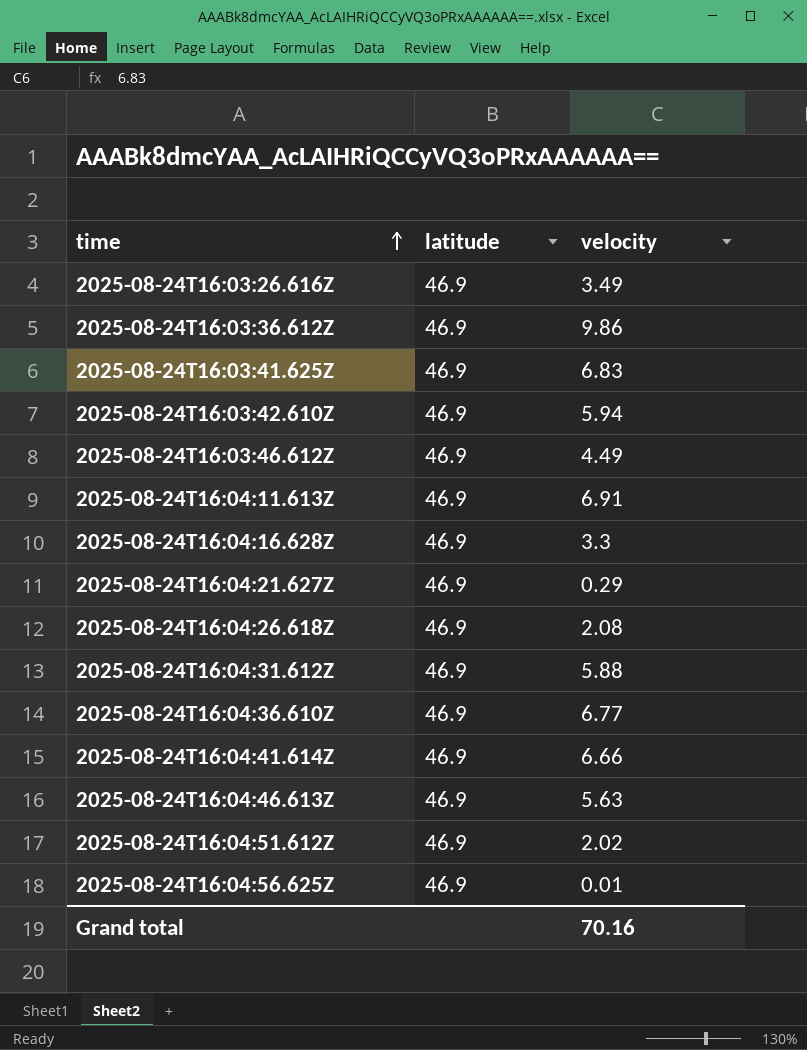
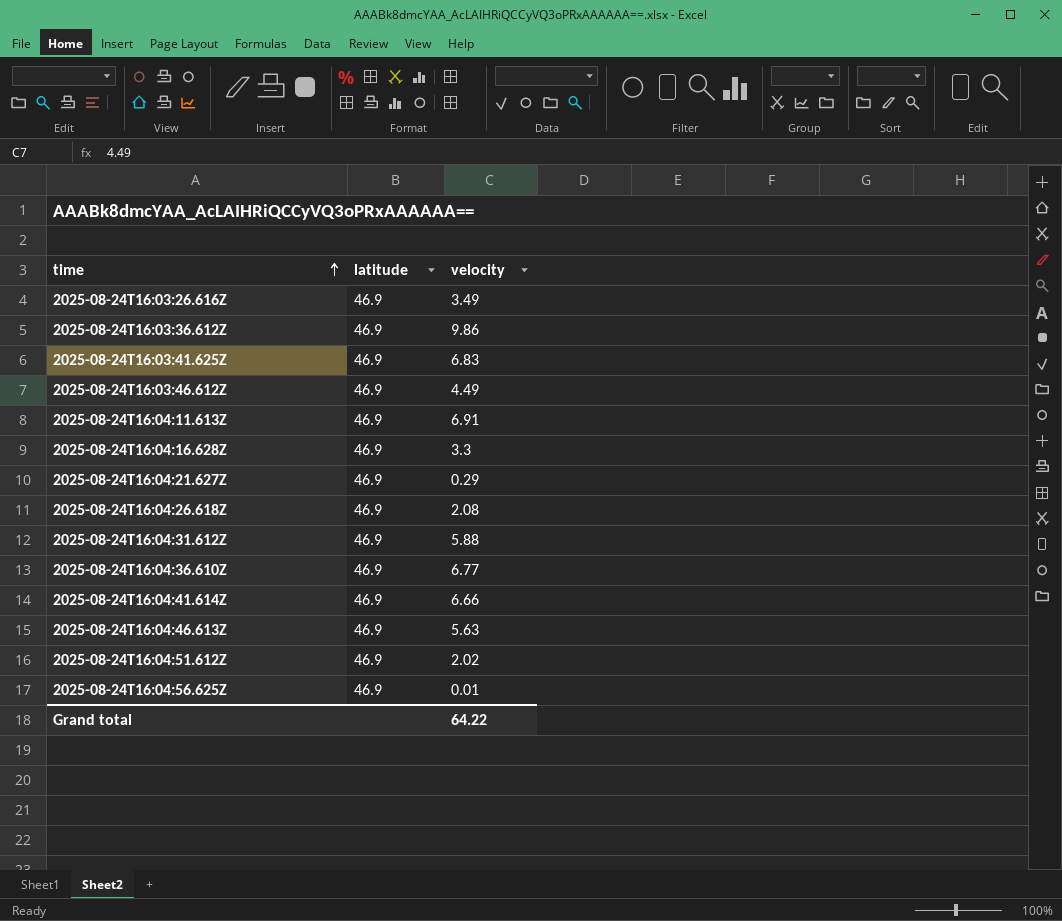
row 2025-08-24T16:03:42.610Z: 46.9 | 5.94 -> none
Grand total | velocity: 70.16 -> 64.22

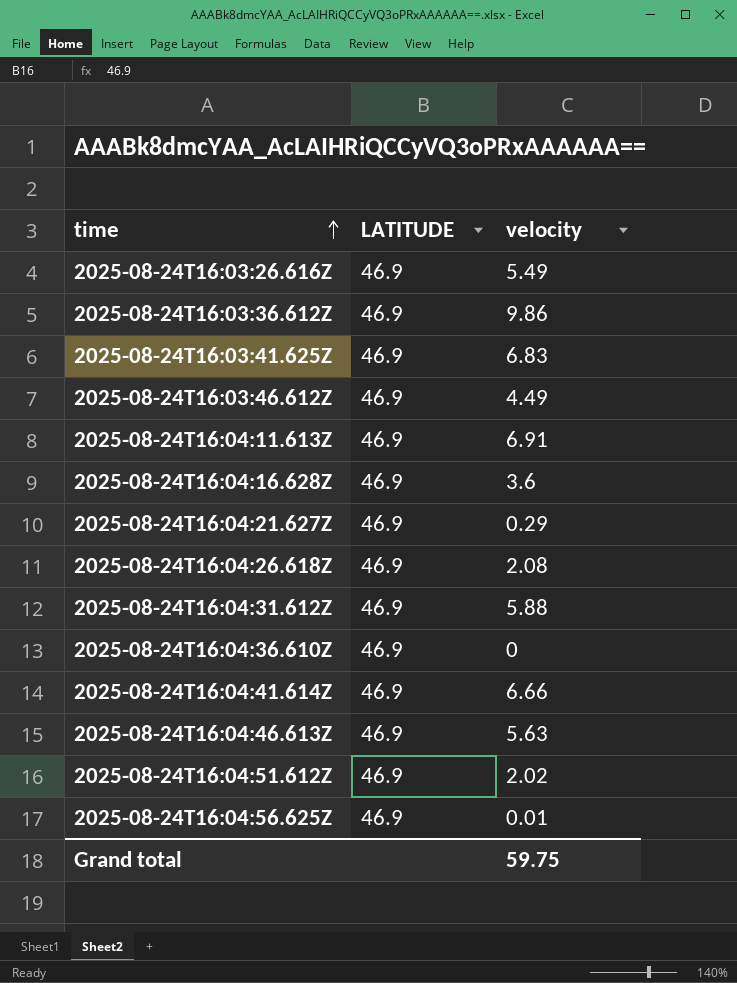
column name: latitude -> LATITUDE
2025-08-24T16:03:26.616Z | velocity: 3.49 -> 5.49
2025-08-24T16:04:16.628Z | velocity: 3.3 -> 3.6
2025-08-24T16:04:36.610Z | velocity: 6.77 -> 0
Grand total | velocity: 64.22 -> 59.75

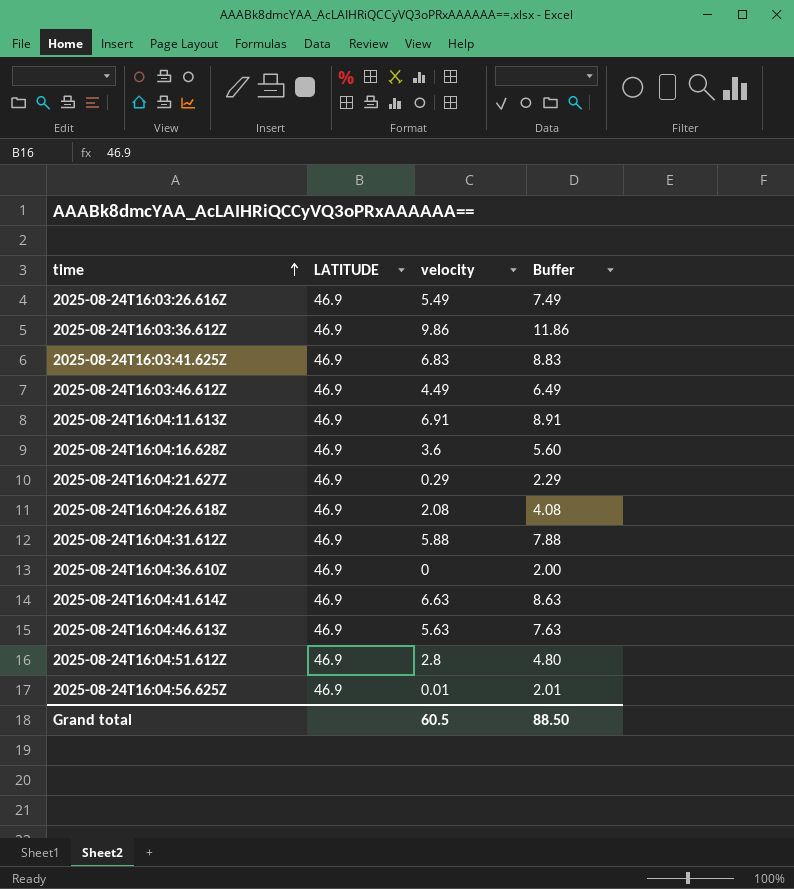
column Buffer | formula: none -> [velocity] + 2
2025-08-24T16:04:41.614Z | velocity: 6.66 -> 6.63
2025-08-24T16:04:51.612Z | velocity: 2.02 -> 2.8
Grand total | velocity: 59.75 -> 60.5

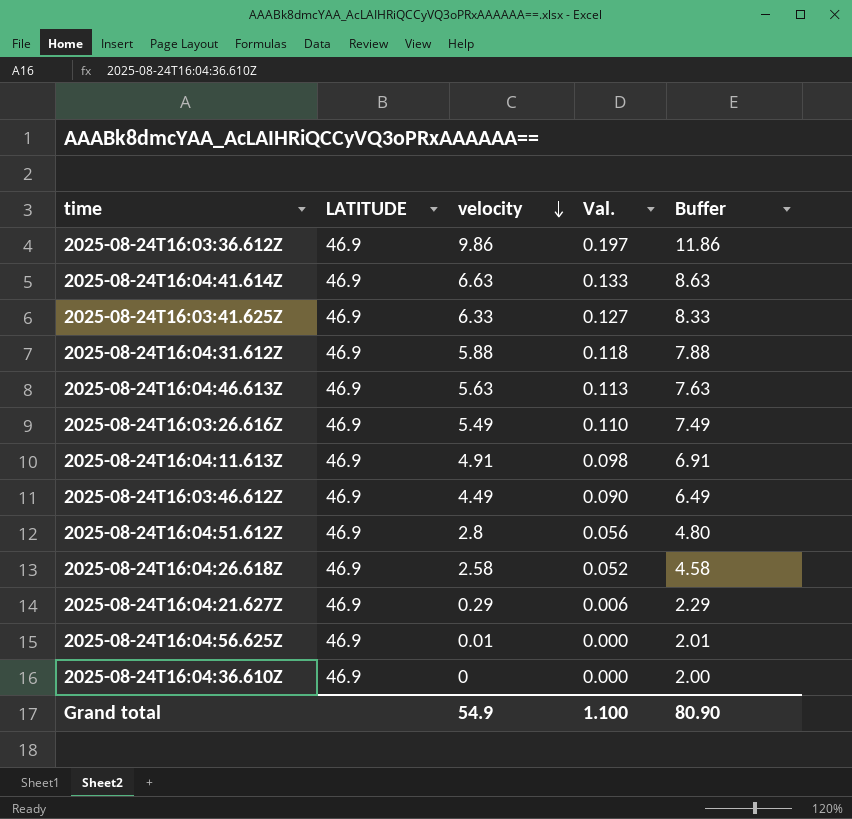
row order: time ascending -> velocity descending
column Val. | formula: none -> [velocity] * 0.02
row 2025-08-24T16:04:16.628Z: 46.9 | 3.6 | 5.60 -> none
2025-08-24T16:03:41.625Z | velocity: 6.83 -> 6.33
2025-08-24T16:03:41.625Z | Buffer: 8.83 -> 8.33
2025-08-24T16:04:11.613Z | velocity: 6.91 -> 4.91
2025-08-24T16:04:11.613Z | Buffer: 8.91 -> 6.91
2025-08-24T16:04:26.618Z | velocity: 2.08 -> 2.58
2025-08-24T16:04:26.618Z | Buffer: 4.08 -> 4.58
Grand total | velocity: 60.5 -> 54.9
Grand total | Buffer: 88.50 -> 80.90

